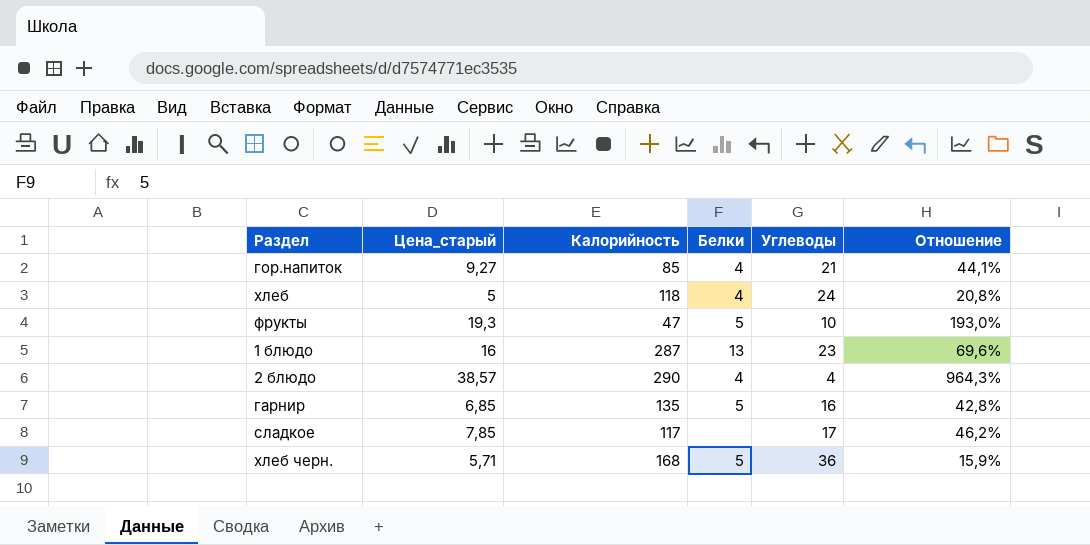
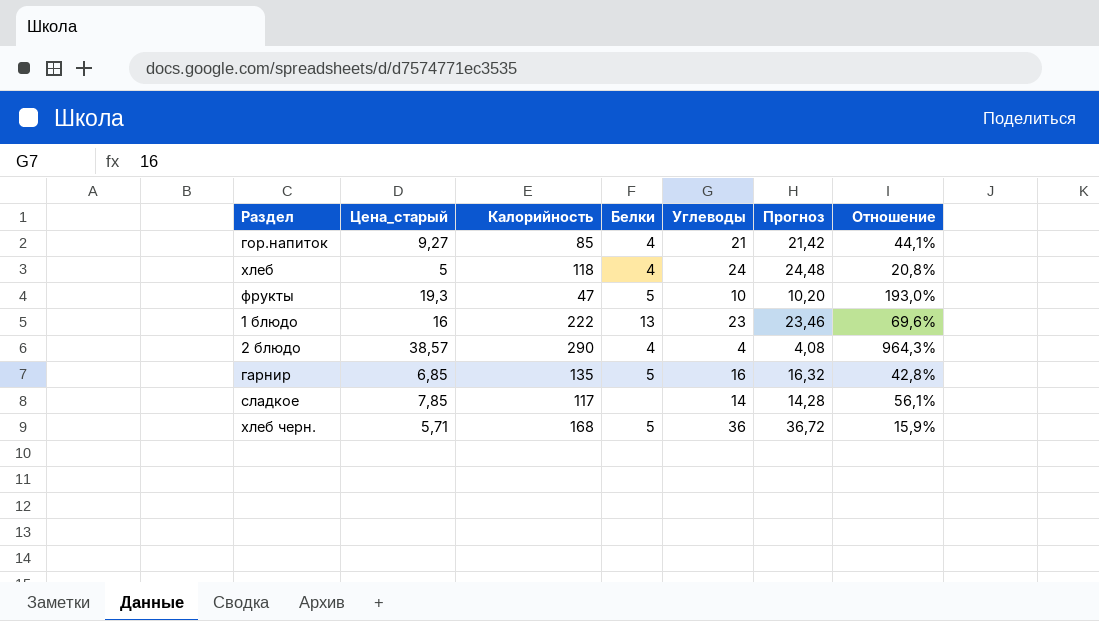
column Прогноз | formula: none -> [Углеводы] * 1,02
1 блюдо | Калорийность: 287 -> 222
сладкое | Углеводы: 17 -> 14
сладкое | Отношение: 46,2% -> 56,1%

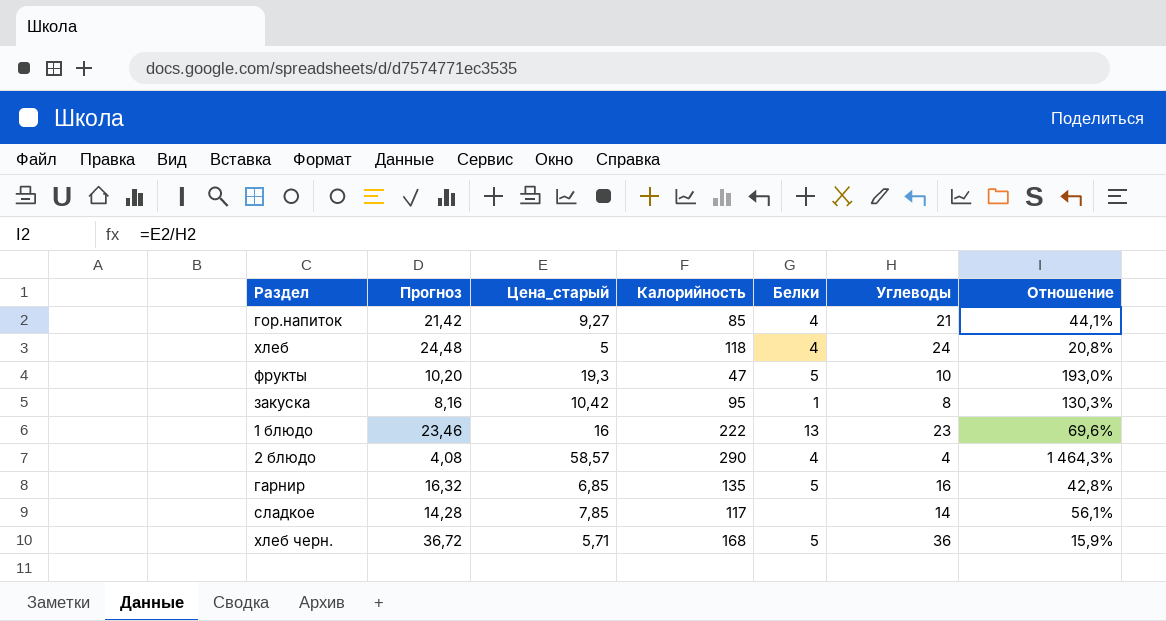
column Прогноз | position: 6 -> 2
row закуска: none -> 8,16 | 10,42 | 95 | 1 | 8 | 130,3%
2 блюдо | Цена_старый: 38,57 -> 58,57
2 блюдо | Отношение: 964,3% -> 1 464,3%

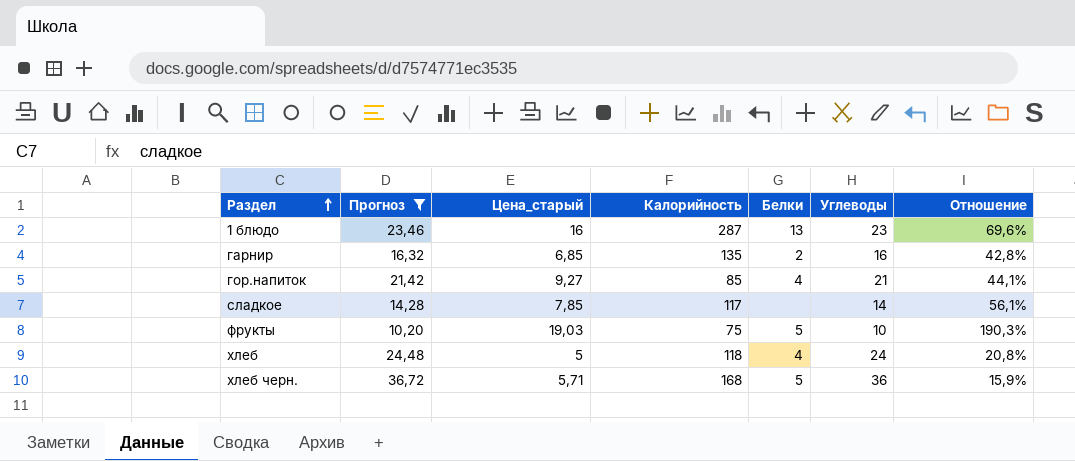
filter: none -> Прогноз >= 10,20
row order: none -> Раздел ascending
1 блюдо | Калорийность: 222 -> 287
гарнир | Белки: 5 -> 2
фрукты | Цена_старый: 19,3 -> 19,03
фрукты | Калорийность: 47 -> 75
фрукты | Отношение: 193,0% -> 190,3%

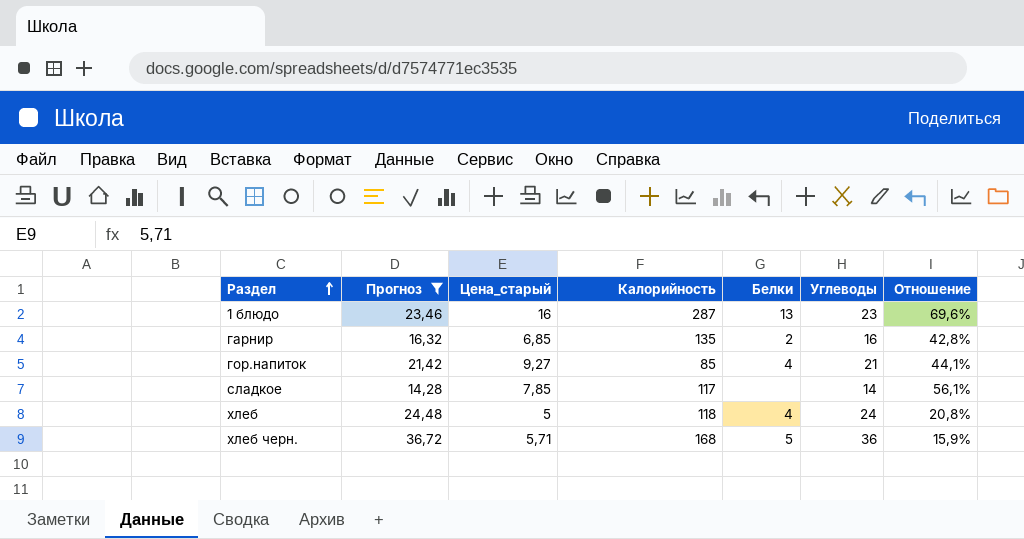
row фрукты: 10,20 | 19,03 | 75 | 5 | 10 | 190,3% -> none

